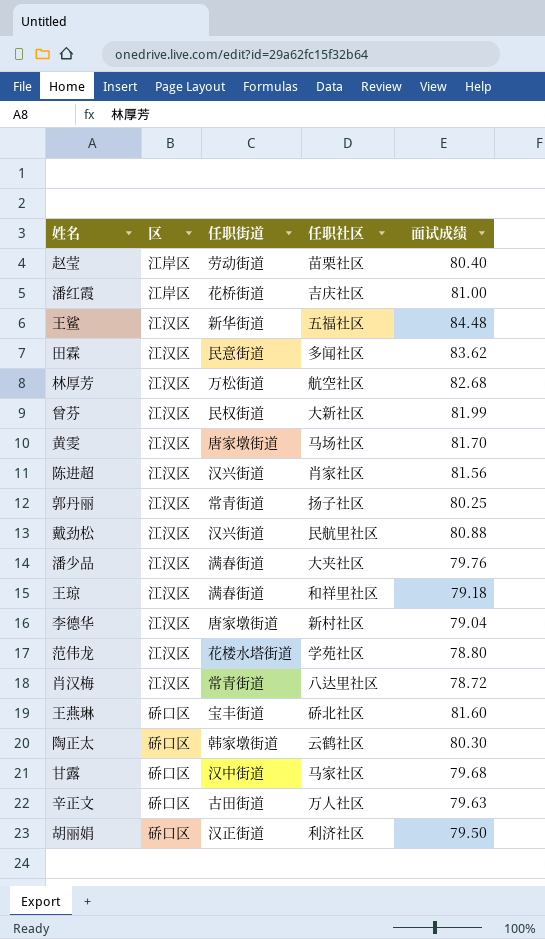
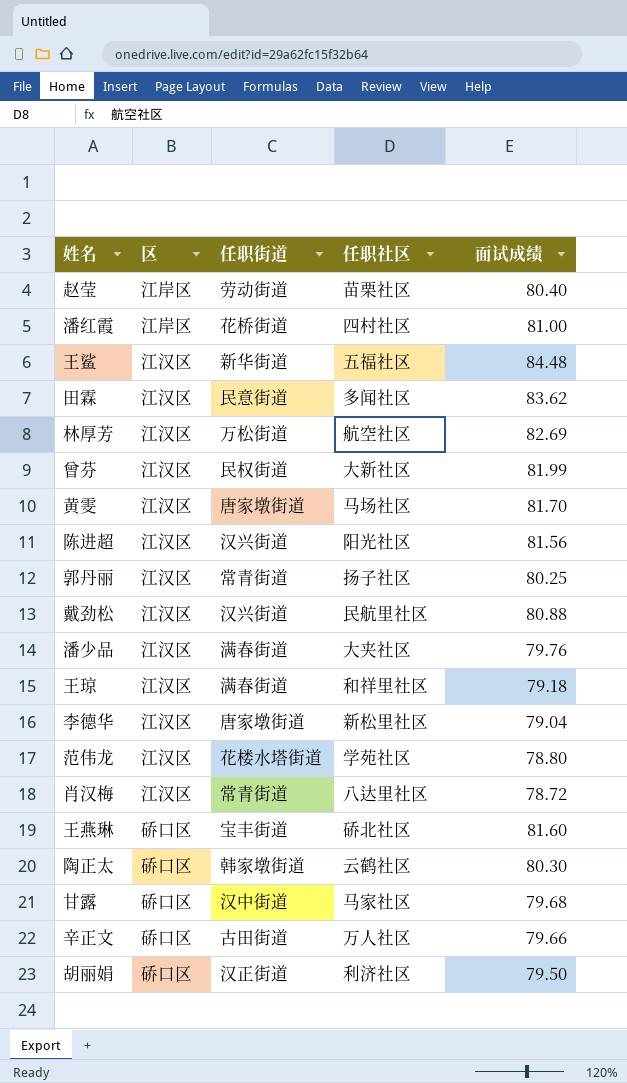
潘红霞 | 任职社区: 吉庆社区 -> 四村社区
林厚芳 | 面试成绩: 82.68 -> 82.69
陈进超 | 任职社区: 肖家社区 -> 阳光社区
李德华 | 任职社区: 新村社区 -> 新松里社区
辛正文 | 面试成绩: 79.63 -> 79.66

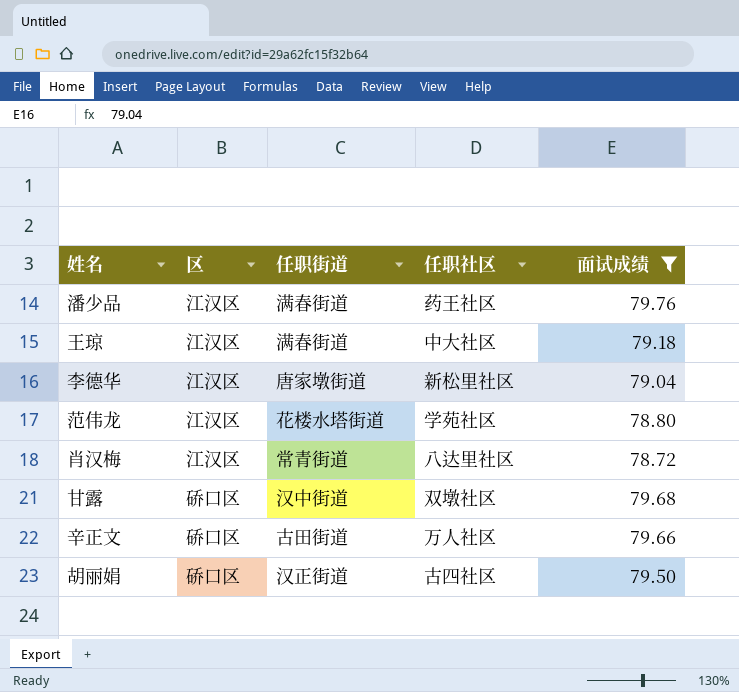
filter: none -> 面试成绩 <= 79.76
潘少品 | 任职社区: 大夹社区 -> 药王社区
王琼 | 任职社区: 和祥里社区 -> 中大社区
甘露 | 任职社区: 马家社区 -> 双墩社区
胡丽娟 | 任职社区: 利济社区 -> 古四社区

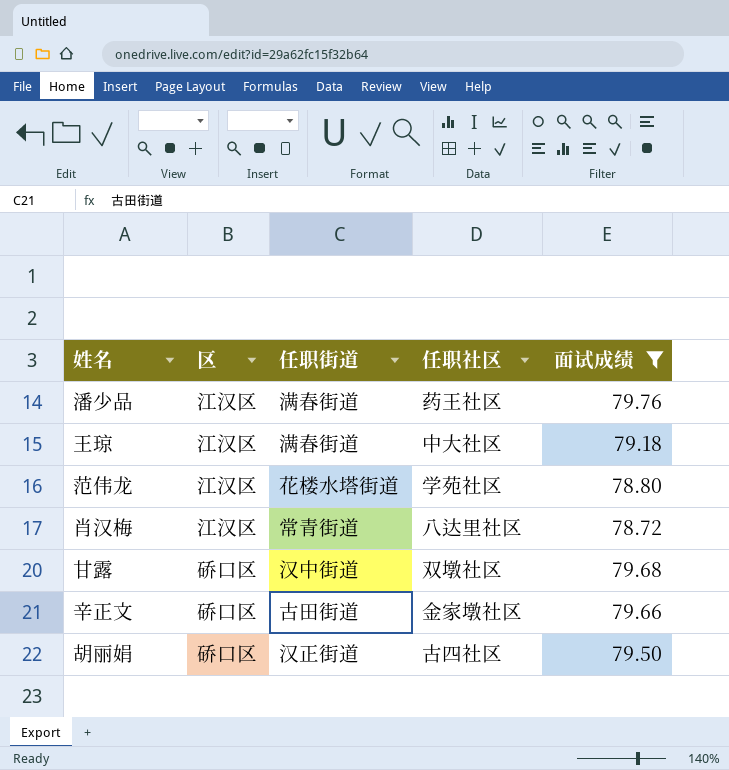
row 李德华: 江汉区 | 唐家墩街道 | 新松里社区 | 79.04 -> none
辛正文 | 任职社区: 万人社区 -> 金家墩社区

